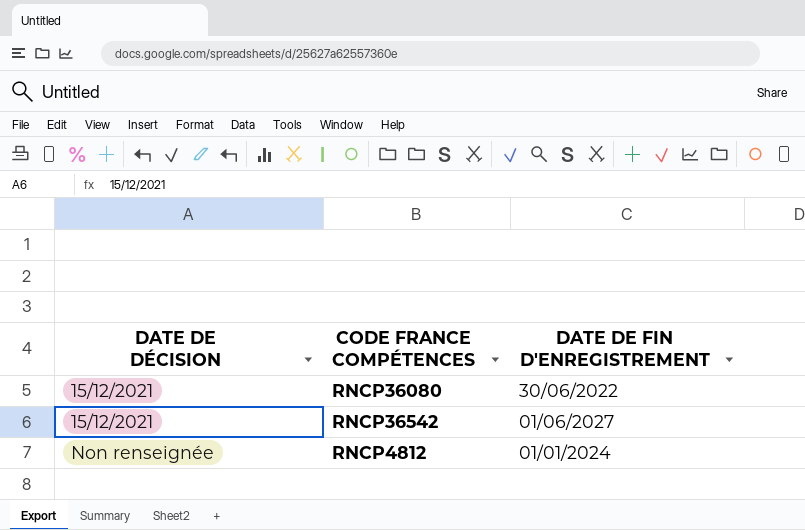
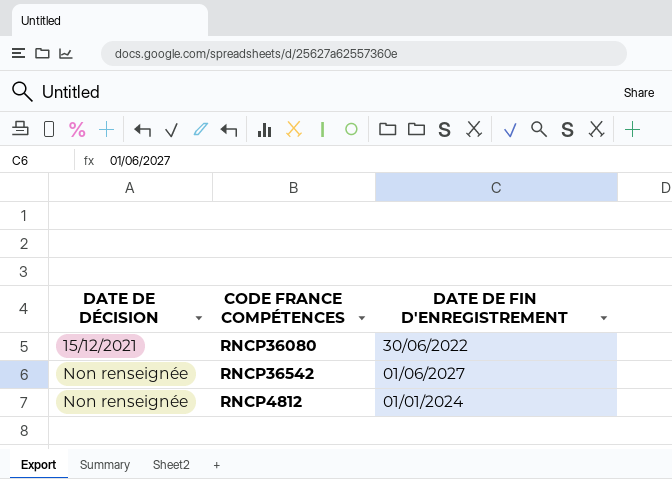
RNCP36542 | DATE DE DÉCISION: 15/12/2021 -> Non renseignée

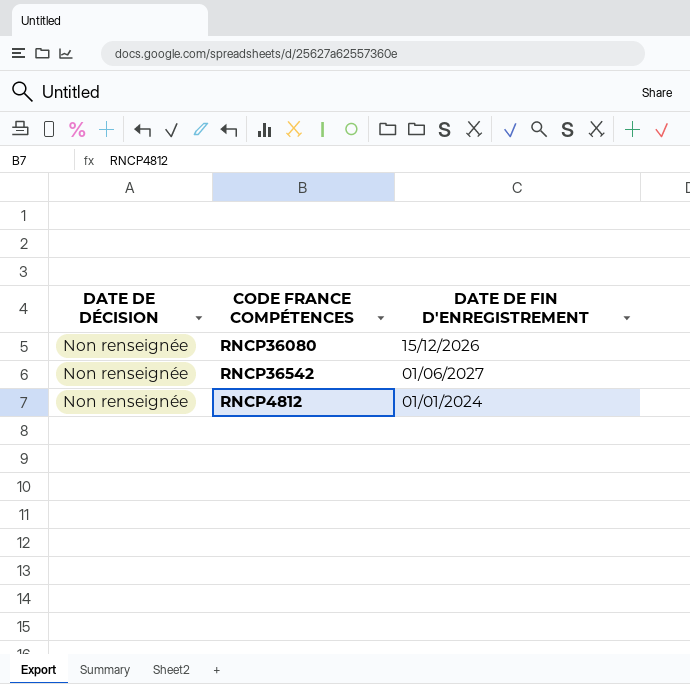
RNCP36080 | DATE DE DÉCISION: 15/12/2021 -> Non renseignée
RNCP36080 | DATE DE FIN D'ENREGISTREMENT: 30/06/2022 -> 15/12/2026

